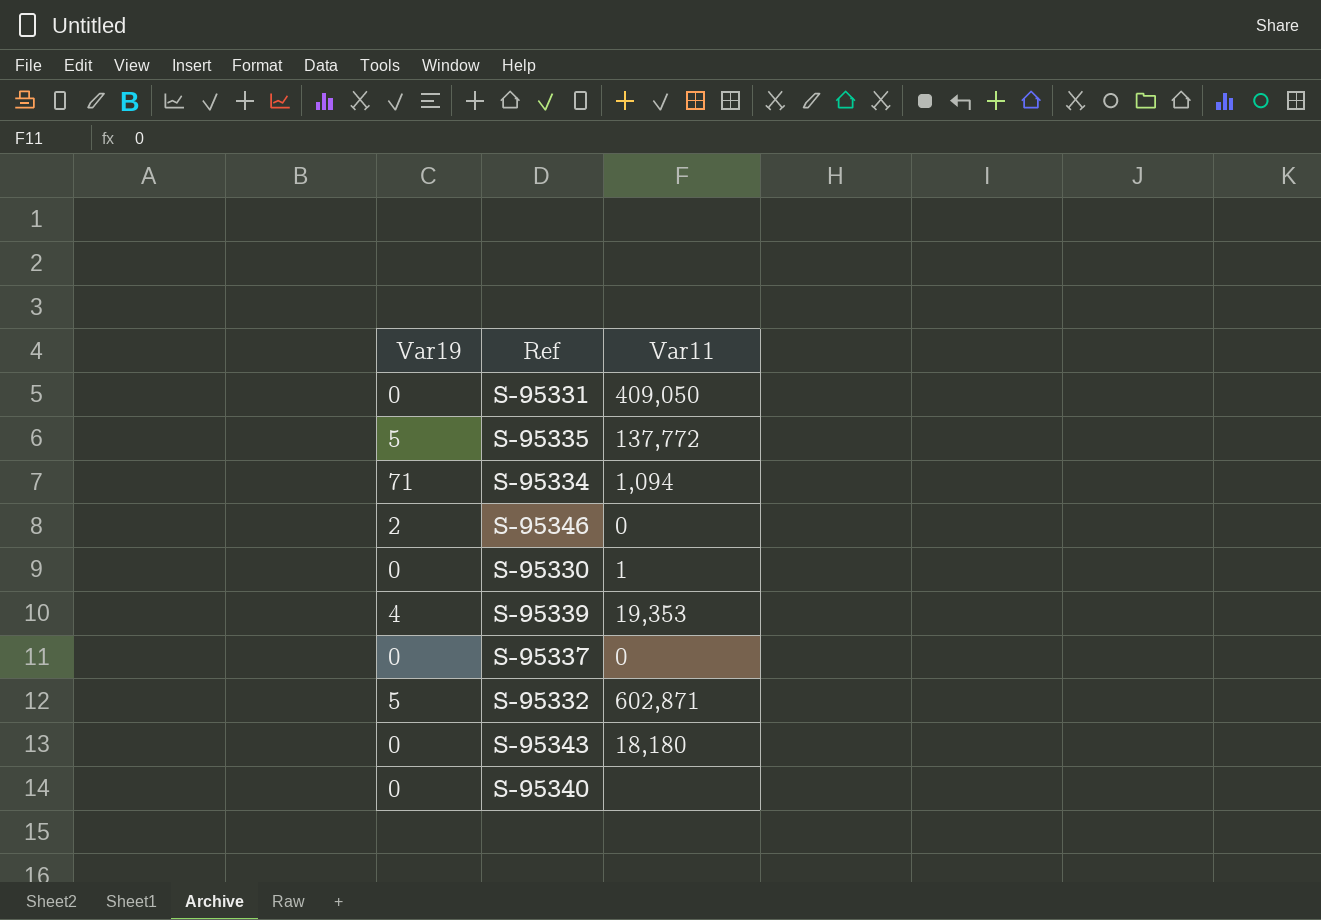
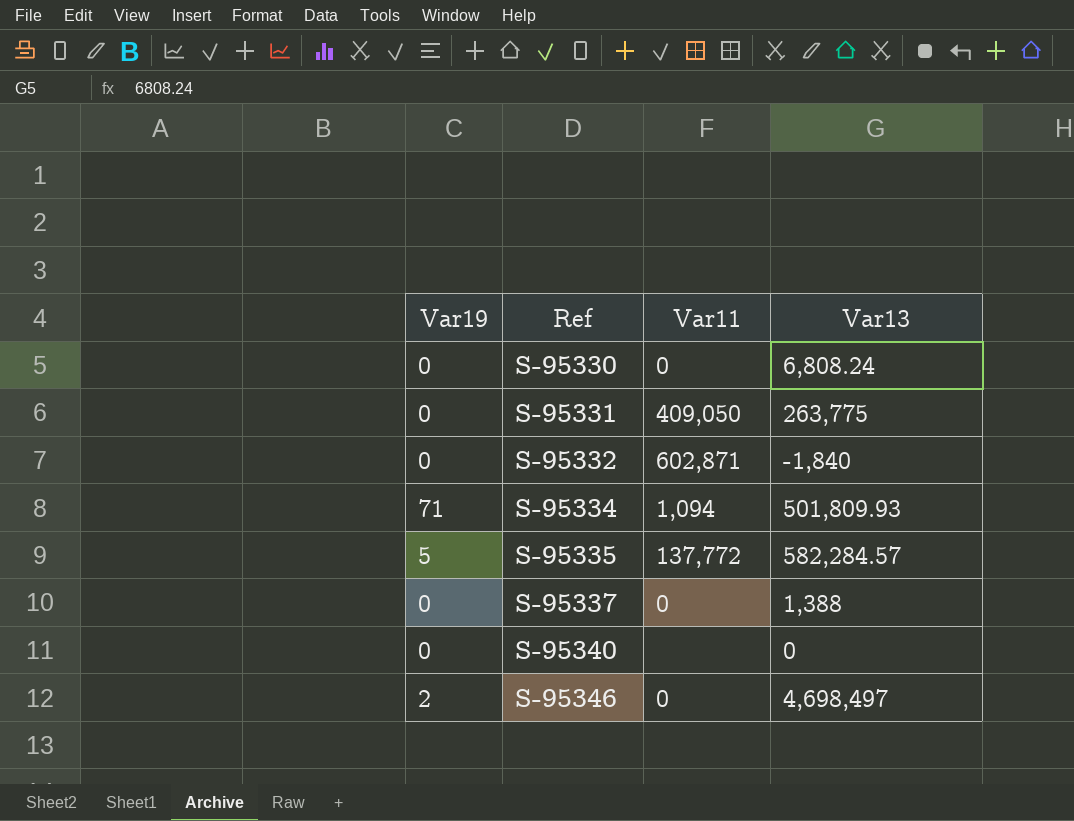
row order: none -> Ref ascending
column Var13 | position: none -> 4
row S-95339: 4 | 19,353 -> none
row S-95343: 0 | 18,180 -> none
S-95330 | Var11: 1 -> 0
S-95332 | Var19: 5 -> 0

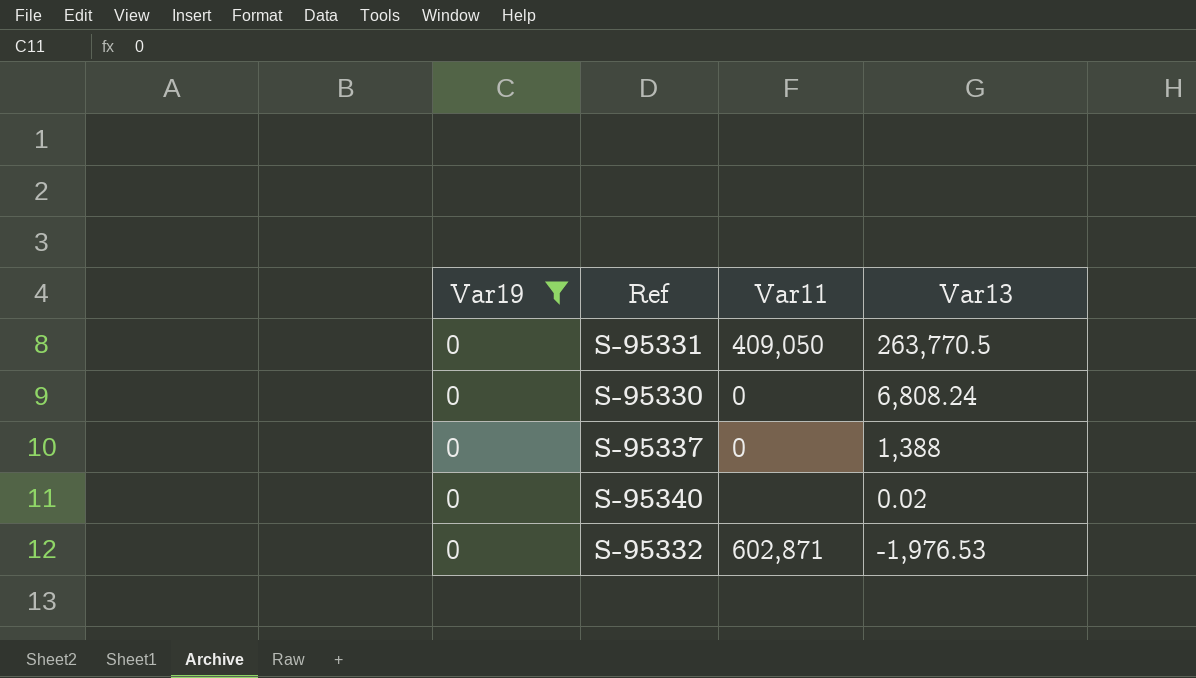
filter: none -> Var19 = 0
row order: Ref ascending -> Var13 descending
S-95331 | Var13: 263,775 -> 263,770.5
S-95340 | Var13: 0 -> 0.02
S-95332 | Var13: -1,840 -> -1,976.53

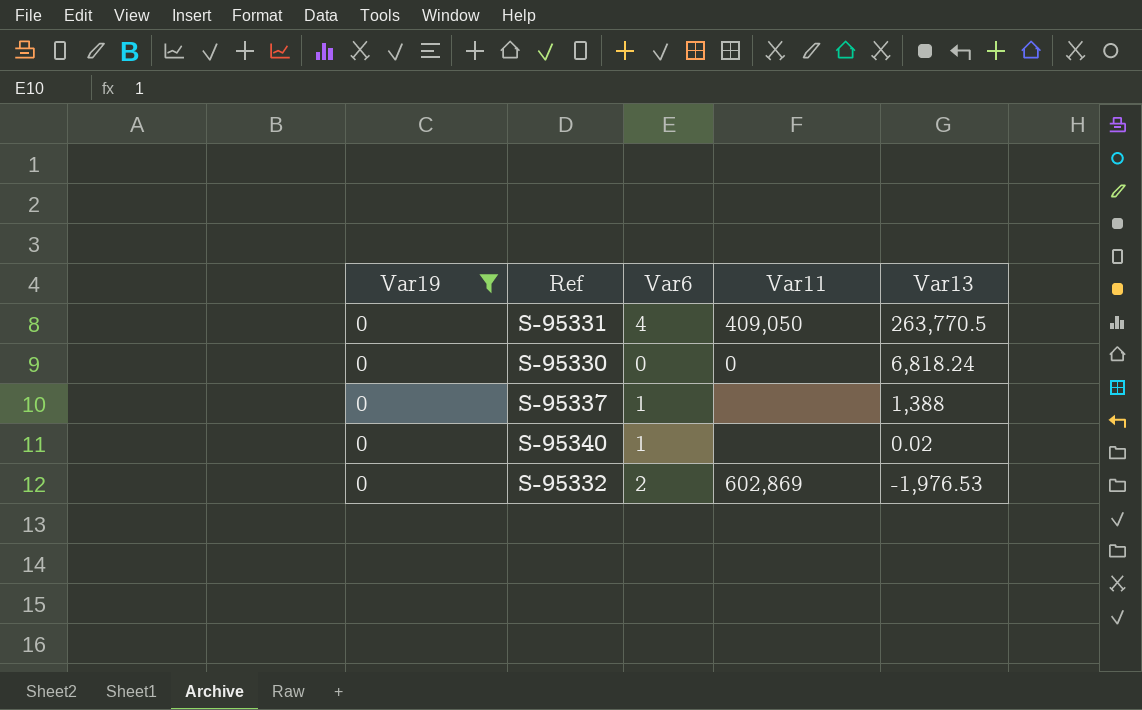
column Var6 | position: none -> 3
S-95330 | Var13: 6,808.24 -> 6,818.24
S-95337 | Var11: 0 -> none
S-95332 | Var11: 602,871 -> 602,869

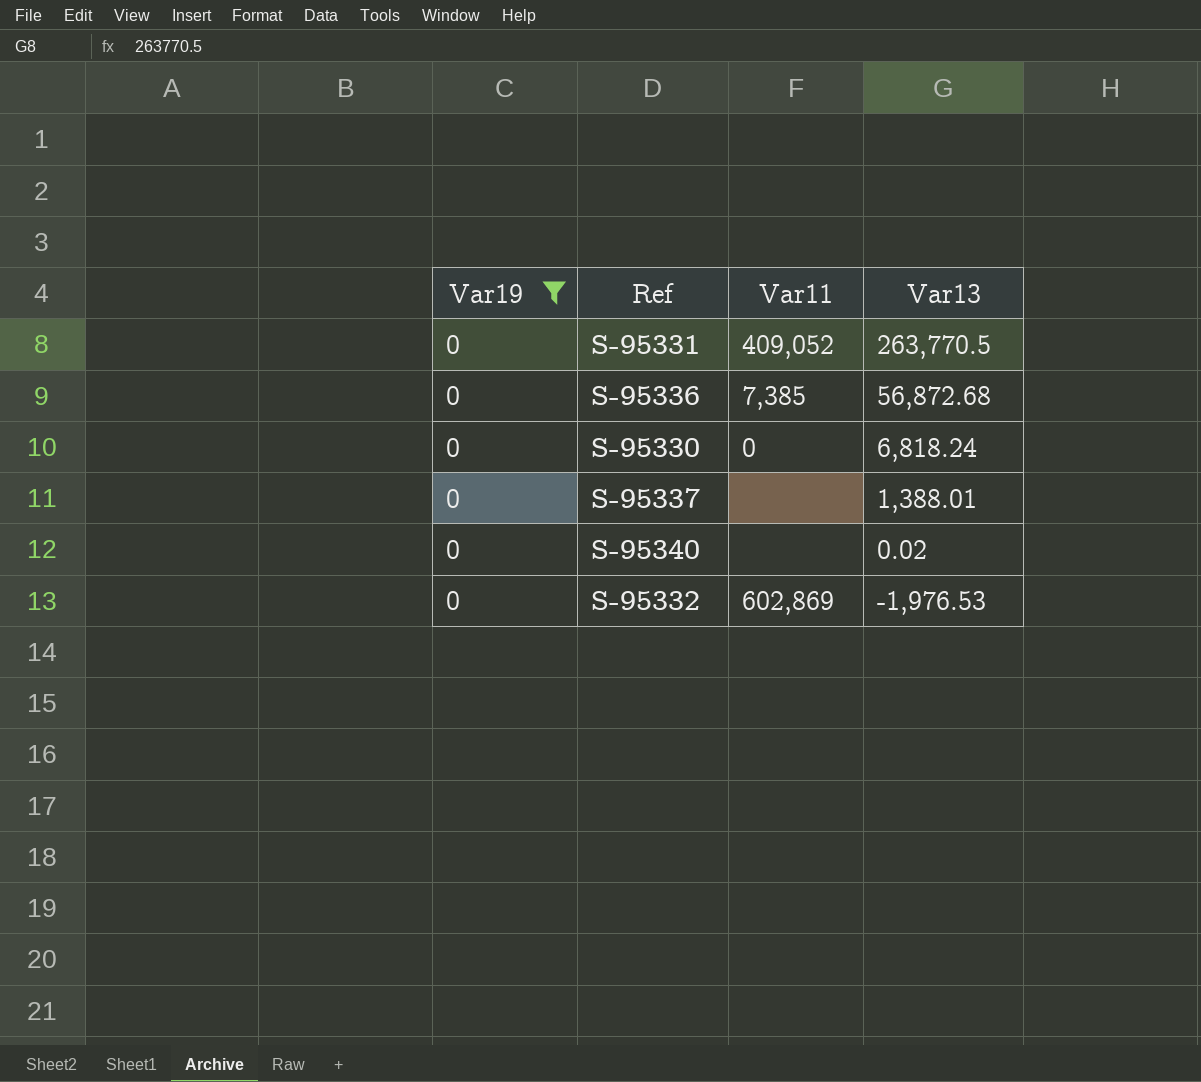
column Var6 | position: 3 -> none
S-95331 | Var11: 409,050 -> 409,052
row S-95336: none -> 0 | 7,385 | 56,872.68
S-95337 | Var13: 1,388 -> 1,388.01

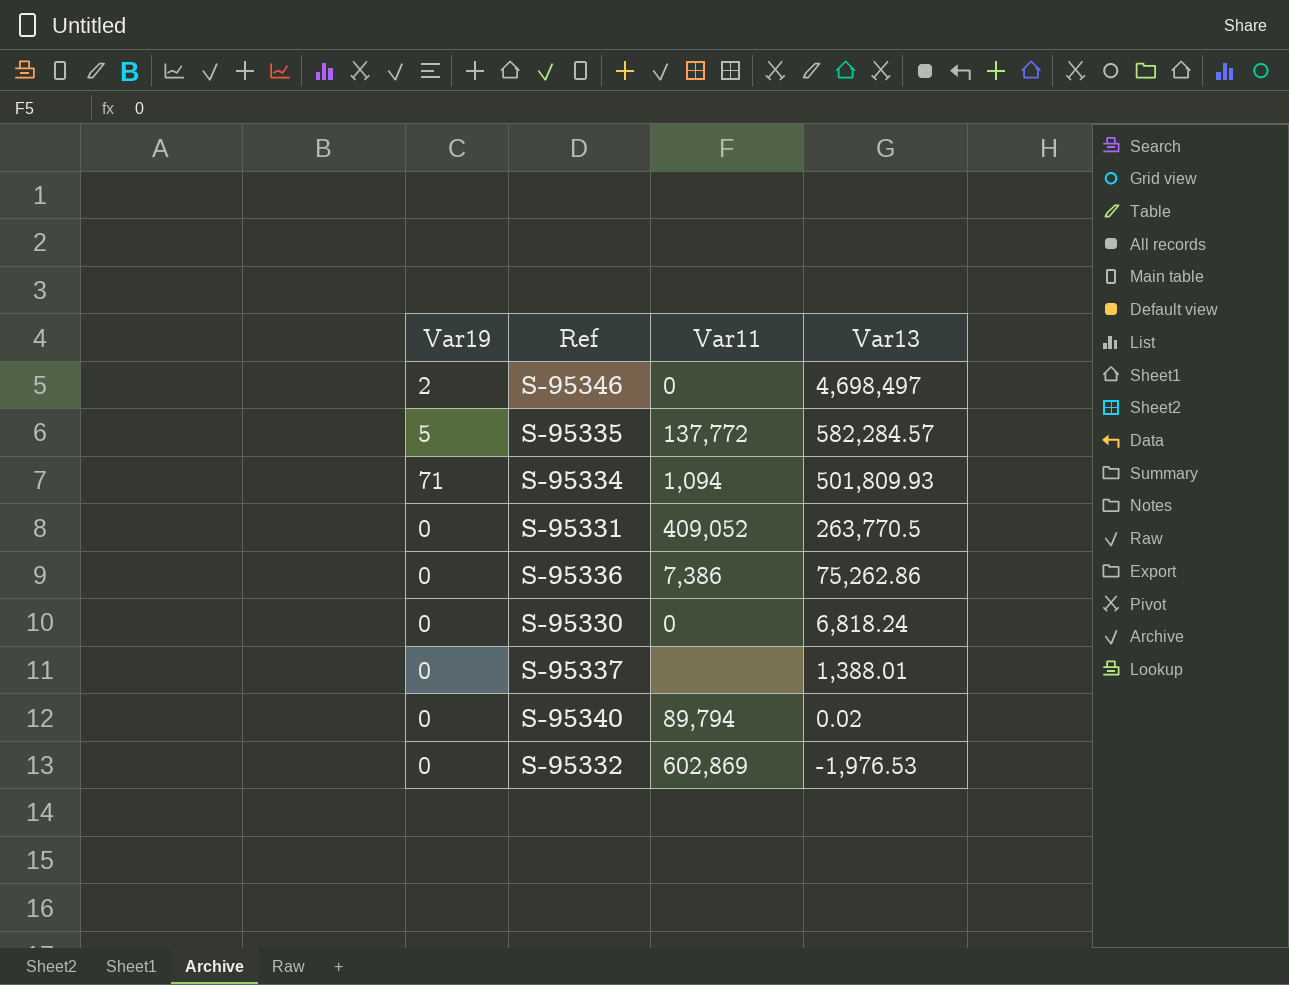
filter: Var19 = 0 -> none
S-95336 | Var11: 7,385 -> 7,386
S-95336 | Var13: 56,872.68 -> 75,262.86
S-95340 | Var11: none -> 89,794

